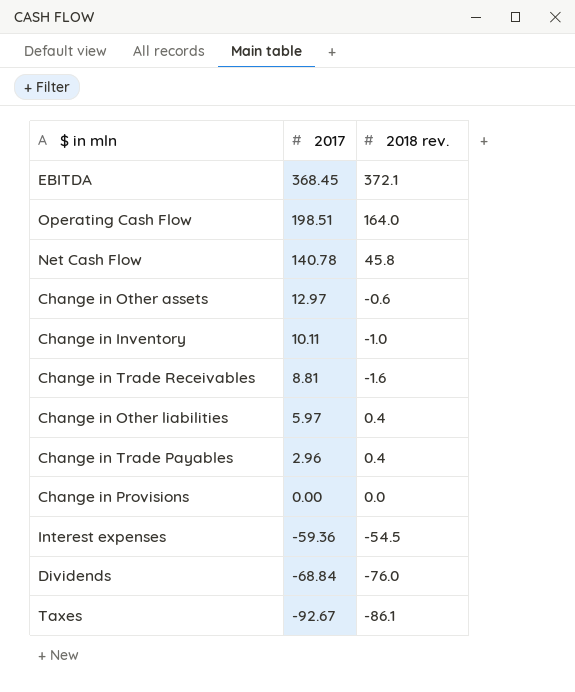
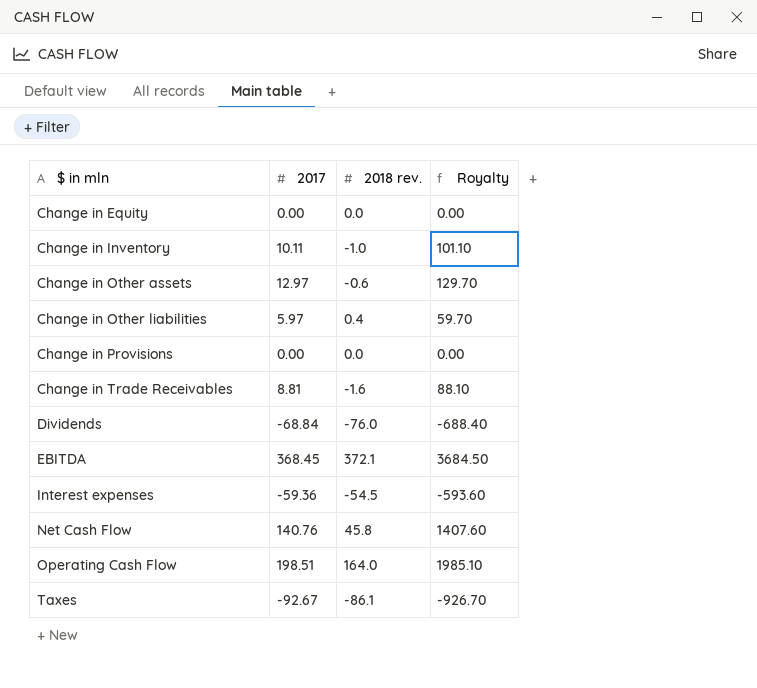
row order: 2017 descending -> $ in mln ascending
column Royalty | formula: none -> [2017] * 10
row Change in Trade Payables: 2.96 | 0.4 -> none
row Change in Equity: none -> 0.00 | 0.0 | 0.00
Net Cash Flow | 2017: 140.78 -> 140.76

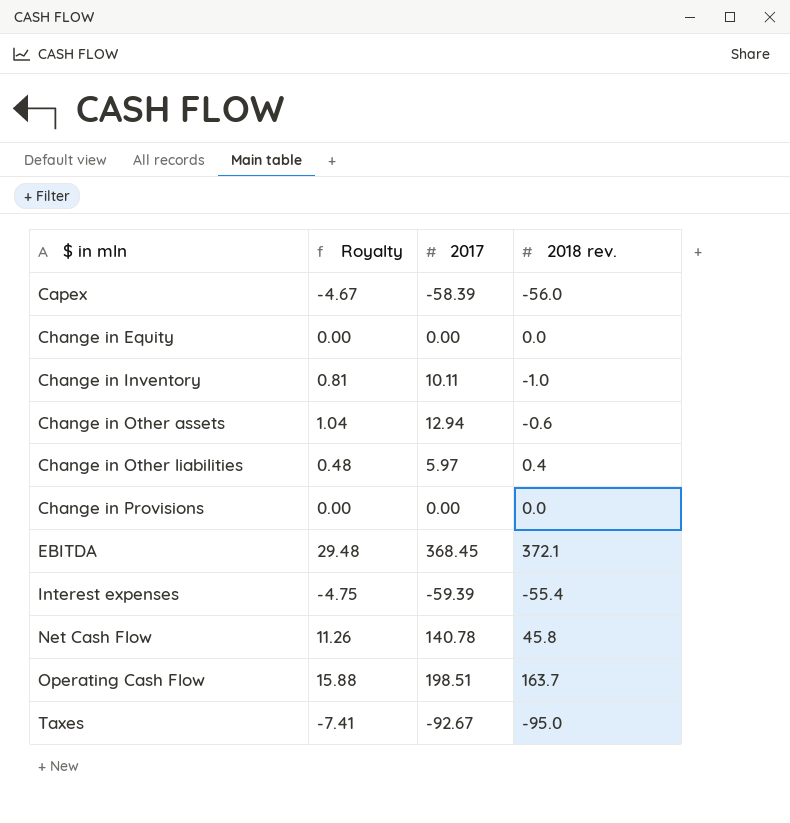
column Royalty | formula: [2017] * 10 -> [2017] * 0.08
column Royalty | position: 4 -> 2
row Change in Trade Receivables: 8.81 | -1.6 | 88.10 -> none
row Dividends: -68.84 | -76.0 | -688.40 -> none
row Capex: none -> -4.67 | -58.39 | -56.0
Change in Other assets | 2017: 12.97 -> 12.94
Interest expenses | 2017: -59.36 -> -59.39
Interest expenses | 2018 rev.: -54.5 -> -55.4
Net Cash Flow | 2017: 140.76 -> 140.78
Operating Cash Flow | 2018 rev.: 164.0 -> 163.7
Taxes | 2018 rev.: -86.1 -> -95.0

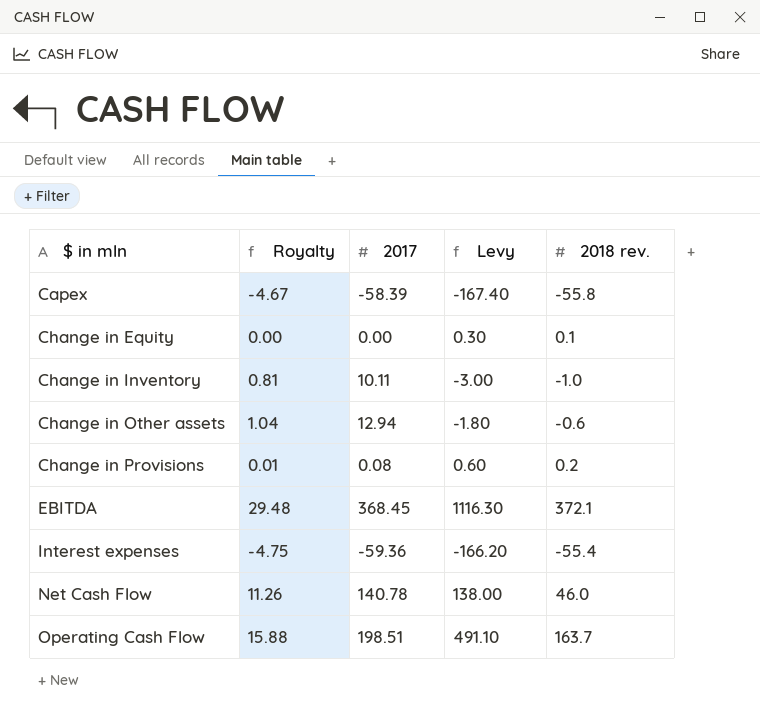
column Levy | formula: none -> [2018 rev.] * 3
row Change in Other liabilities: 0.48 | 5.97 | 0.4 -> none
row Taxes: -7.41 | -92.67 | -95.0 -> none
Capex | 2018 rev.: -56.0 -> -55.8
Change in Equity | 2018 rev.: 0.0 -> 0.1
Change in Provisions | Royalty: 0.00 -> 0.01
Change in Provisions | 2017: 0.00 -> 0.08
Change in Provisions | 2018 rev.: 0.0 -> 0.2
Interest expenses | 2017: -59.39 -> -59.36
Net Cash Flow | 2018 rev.: 45.8 -> 46.0

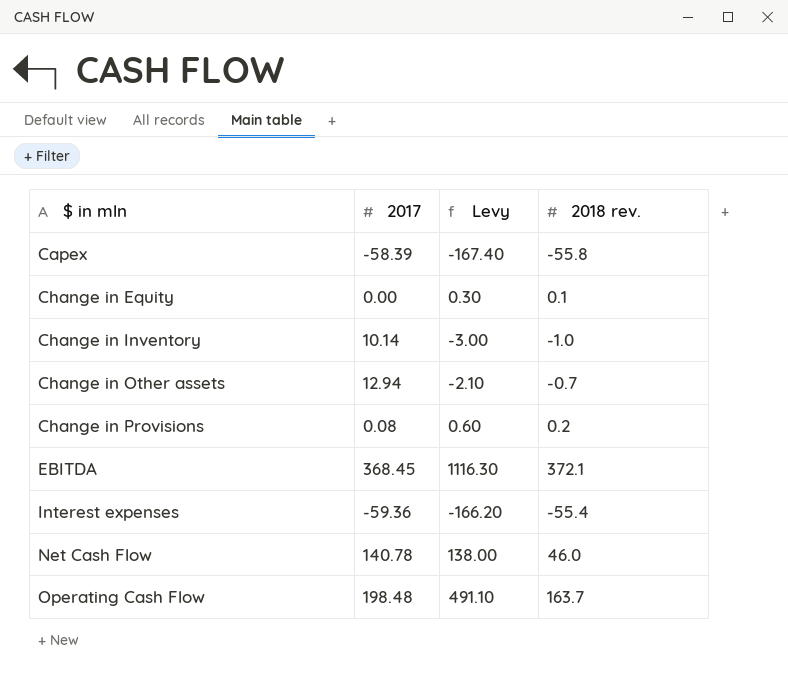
column Royalty | formula: [2017] * 0.08 -> none
Change in Inventory | 2017: 10.11 -> 10.14
Change in Other assets | Levy: -1.80 -> -2.10
Change in Other assets | 2018 rev.: -0.6 -> -0.7
Operating Cash Flow | 2017: 198.51 -> 198.48

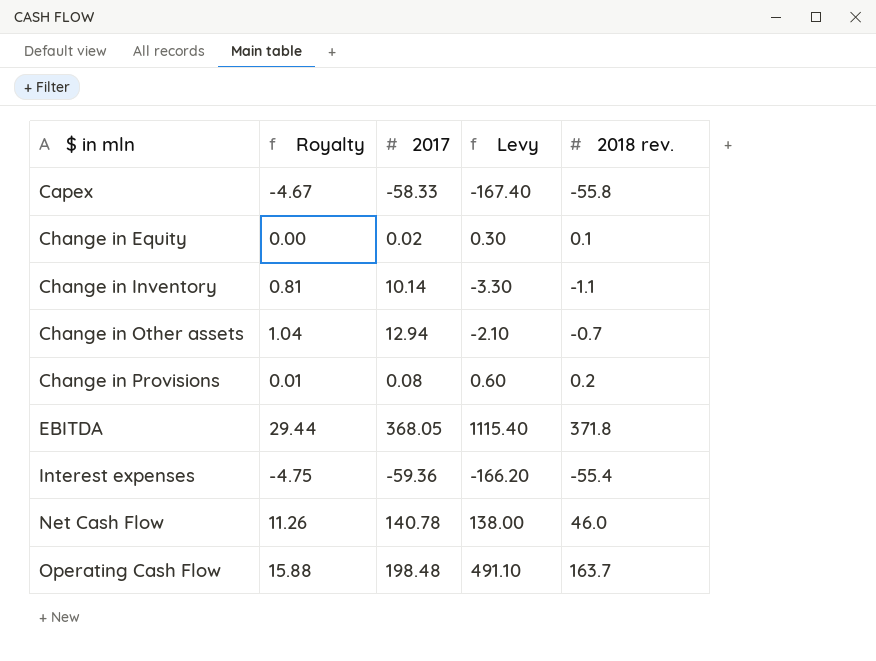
column Royalty | formula: none -> [2017] * 0.08
Capex | 2017: -58.39 -> -58.33
Change in Equity | 2017: 0.00 -> 0.02
Change in Inventory | Levy: -3.00 -> -3.30
Change in Inventory | 2018 rev.: -1.0 -> -1.1
EBITDA | 2017: 368.45 -> 368.05
EBITDA | Levy: 1116.30 -> 1115.40
EBITDA | 2018 rev.: 372.1 -> 371.8

